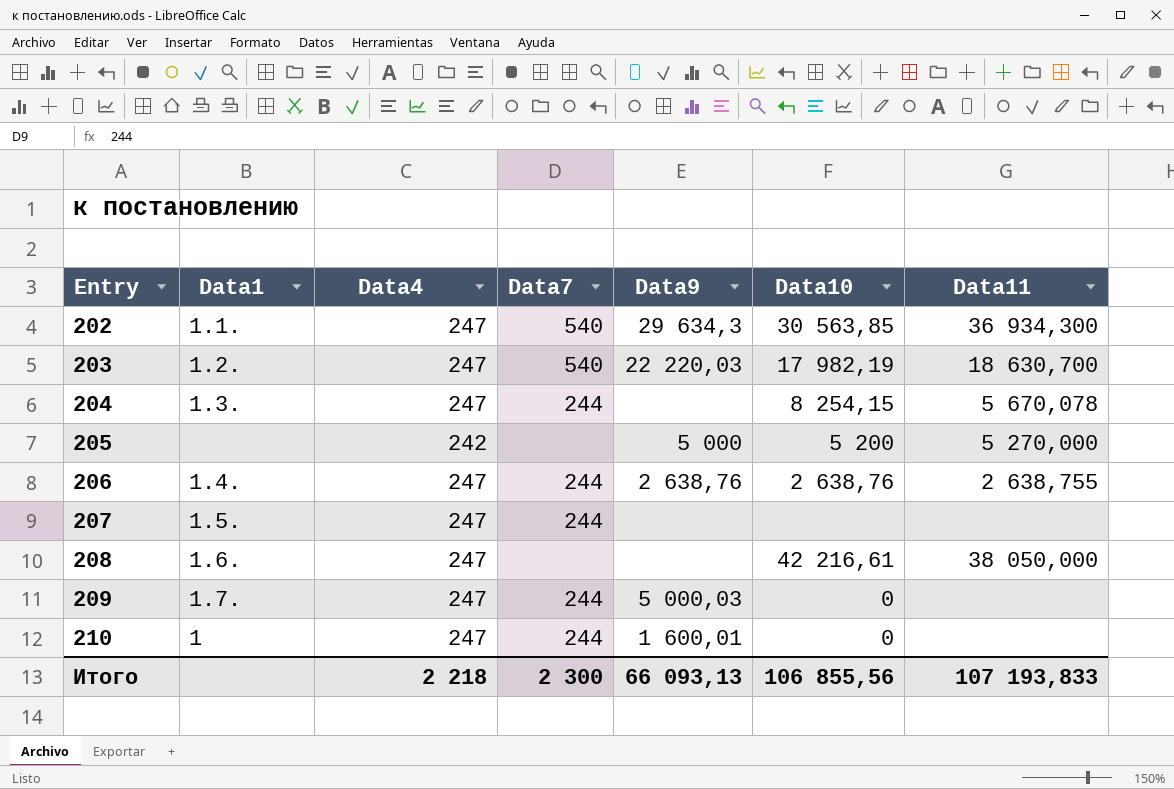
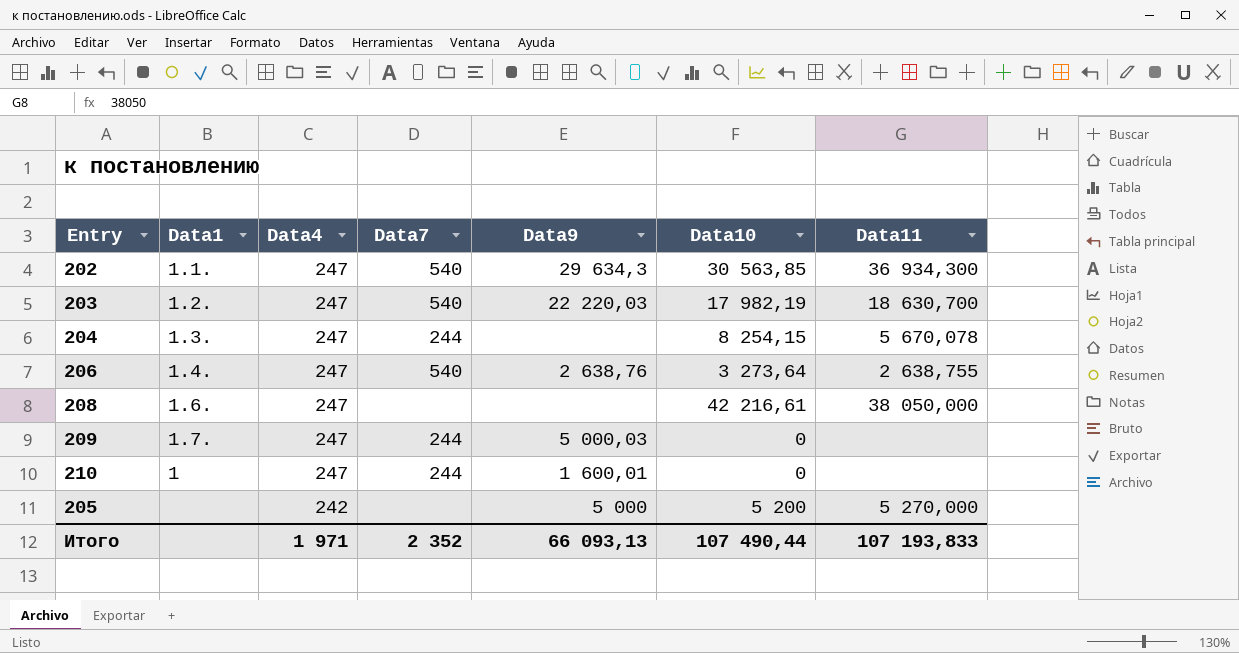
row order: Entry ascending -> Data4 descending
row 207: 1.5. | 247 | 244 | none | none | none -> none
206 | Data7: 244 -> 540
206 | Data10: 2 638,76 -> 3 273,64
Итого | Data4: 2 218 -> 1 971
Итого | Data7: 2 300 -> 2 352
Итого | Data10: 106 855,56 -> 107 490,44

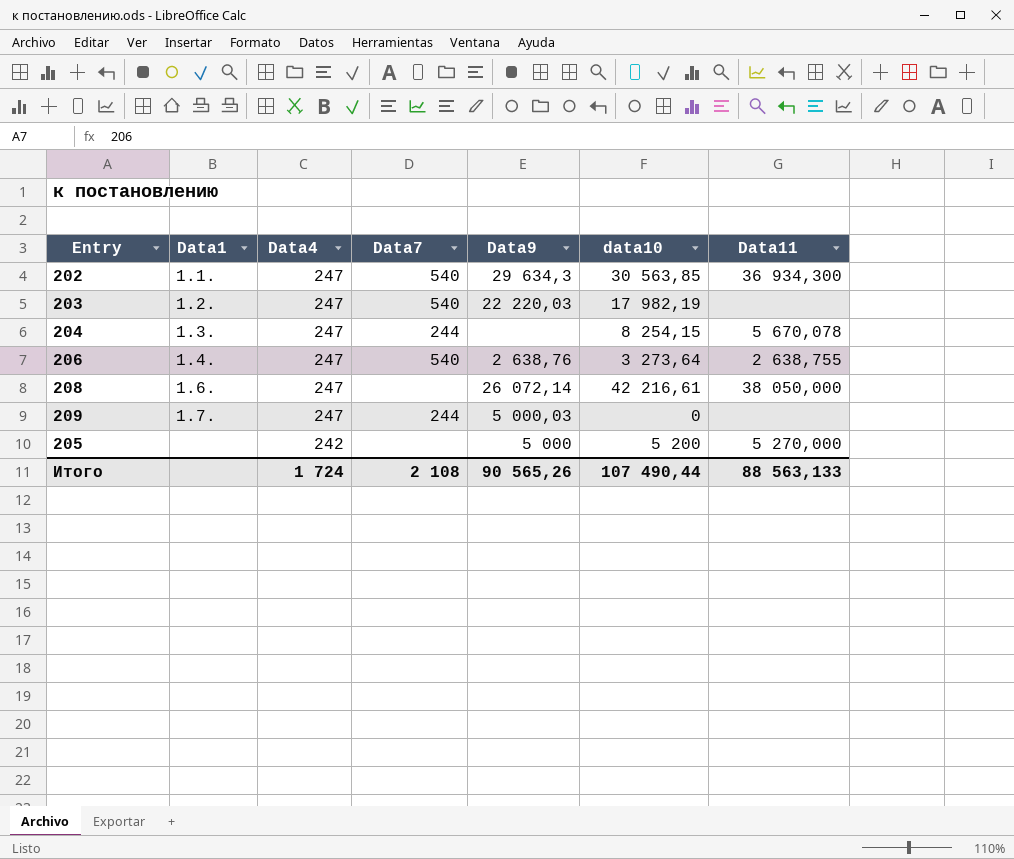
column name: Data10 -> data10
row 210: 1 | 247 | 244 | 1 600,01 | 0 | none -> none
203 | Data11: 18 630,700 -> none
208 | Data9: none -> 26 072,14
Итого | Data4: 1 971 -> 1 724
Итого | Data7: 2 352 -> 2 108
Итого | Data9: 66 093,13 -> 90 565,26
Итого | Data11: 107 193,833 -> 88 563,133

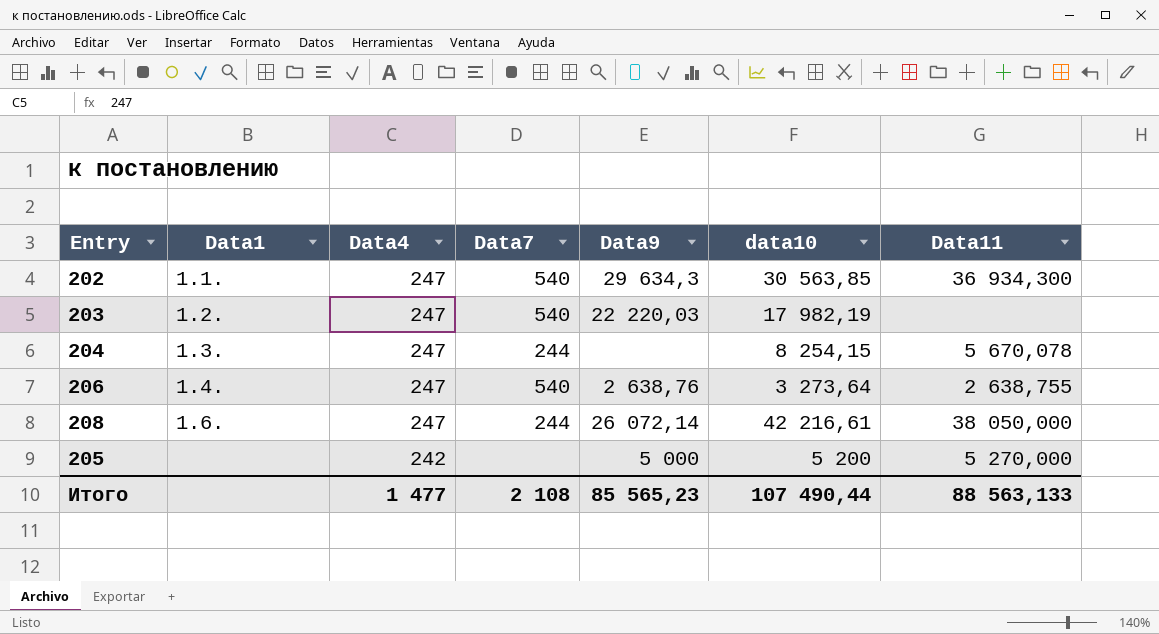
row 209: 1.7. | 247 | 244 | 5 000,03 | 0 | none -> none
208 | Data7: none -> 244
Итого | Data4: 1 724 -> 1 477
Итого | Data9: 90 565,26 -> 85 565,23

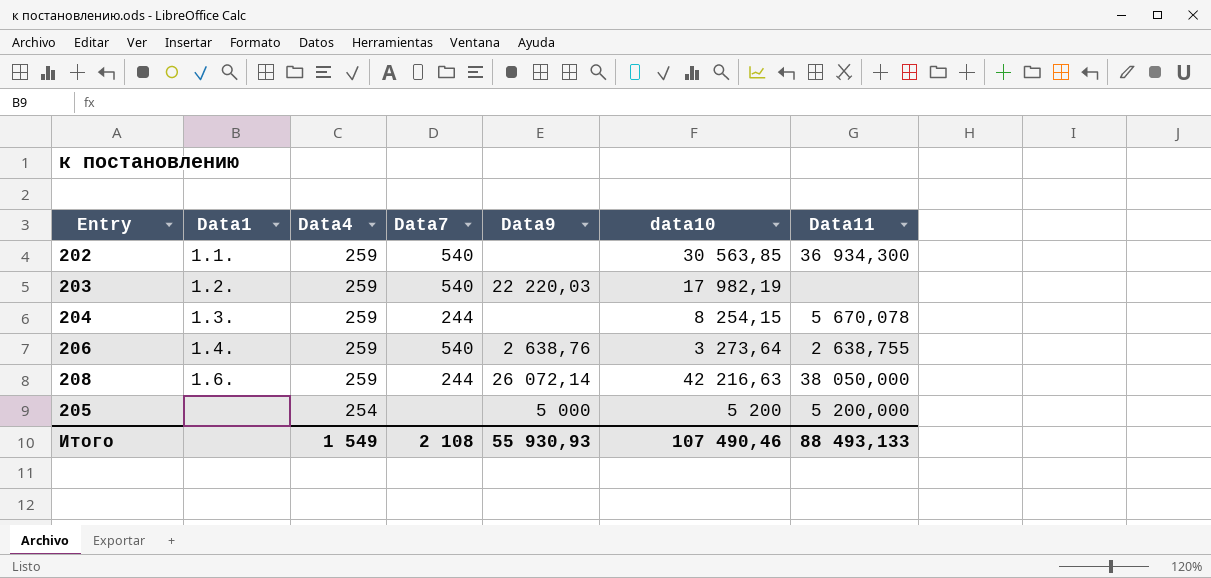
202 | Data4: 247 -> 259
202 | Data9: 29 634,3 -> none
203 | Data4: 247 -> 259
204 | Data4: 247 -> 259
206 | Data4: 247 -> 259
208 | Data4: 247 -> 259
208 | data10: 42 216,61 -> 42 216,63
205 | Data4: 242 -> 254
205 | Data11: 5 270,000 -> 5 200,000
Итого | Data4: 1 477 -> 1 549
Итого | Data9: 85 565,23 -> 55 930,93
Итого | data10: 107 490,44 -> 107 490,46
Итого | Data11: 88 563,133 -> 88 493,133

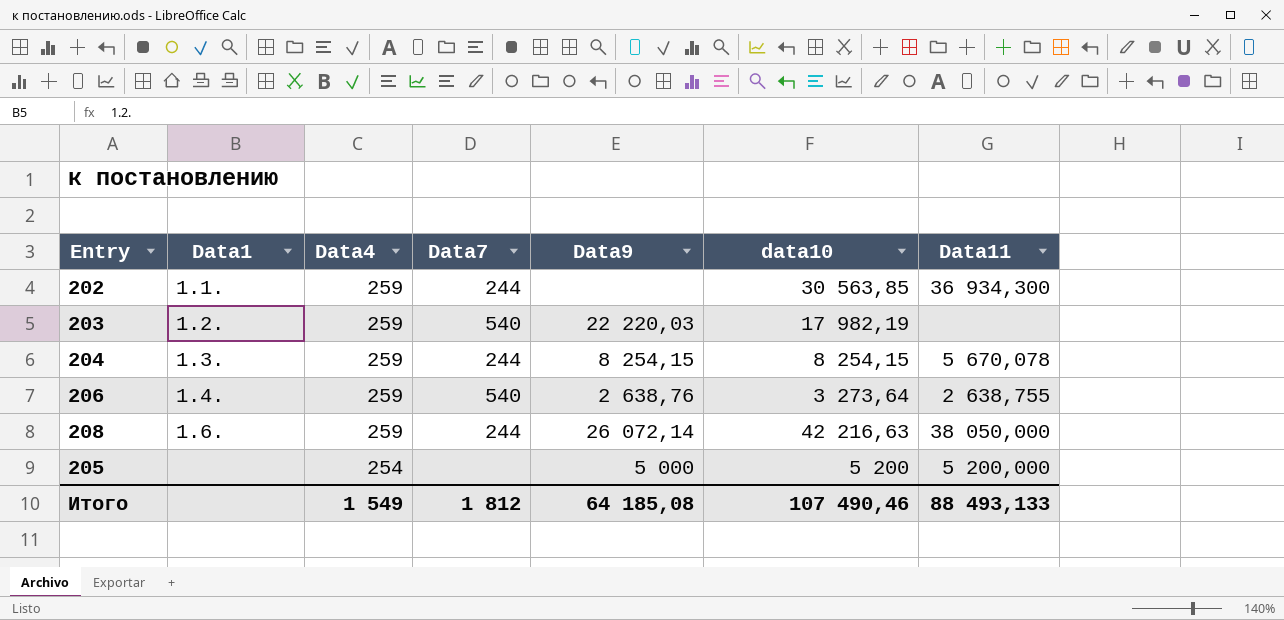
202 | Data7: 540 -> 244
204 | Data9: none -> 8 254,15
Итого | Data7: 2 108 -> 1 812
Итого | Data9: 55 930,93 -> 64 185,08

